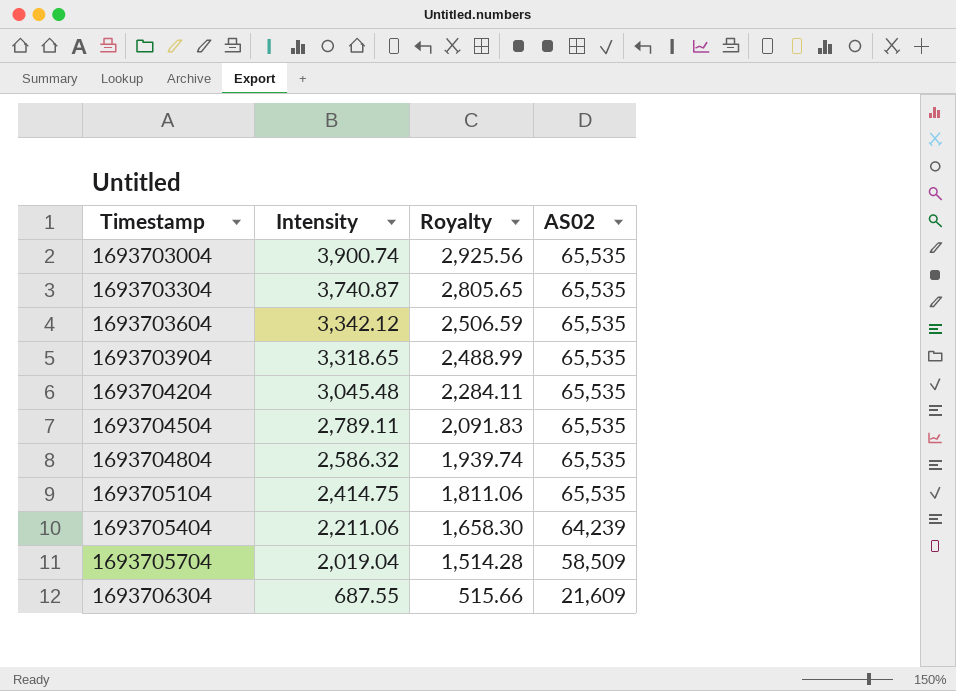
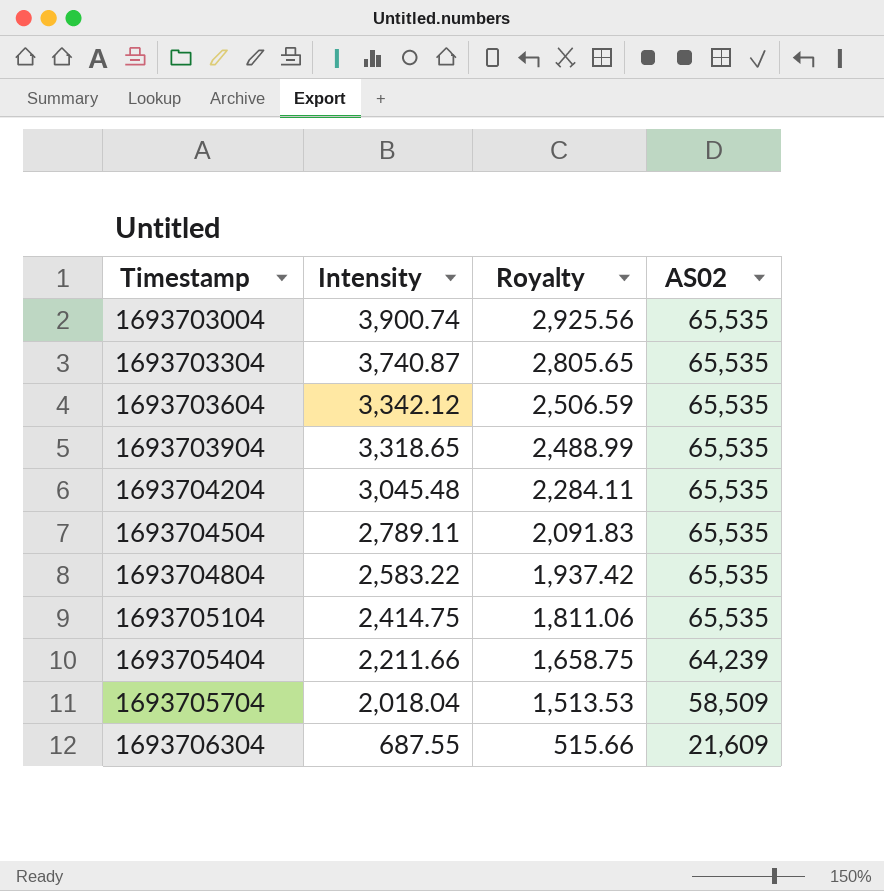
1693704804 | Intensity: 2,586.32 -> 2,583.22
1693704804 | Royalty: 1,939.74 -> 1,937.42
1693705404 | Intensity: 2,211.06 -> 2,211.66
1693705404 | Royalty: 1,658.30 -> 1,658.75
1693705704 | Intensity: 2,019.04 -> 2,018.04
1693705704 | Royalty: 1,514.28 -> 1,513.53

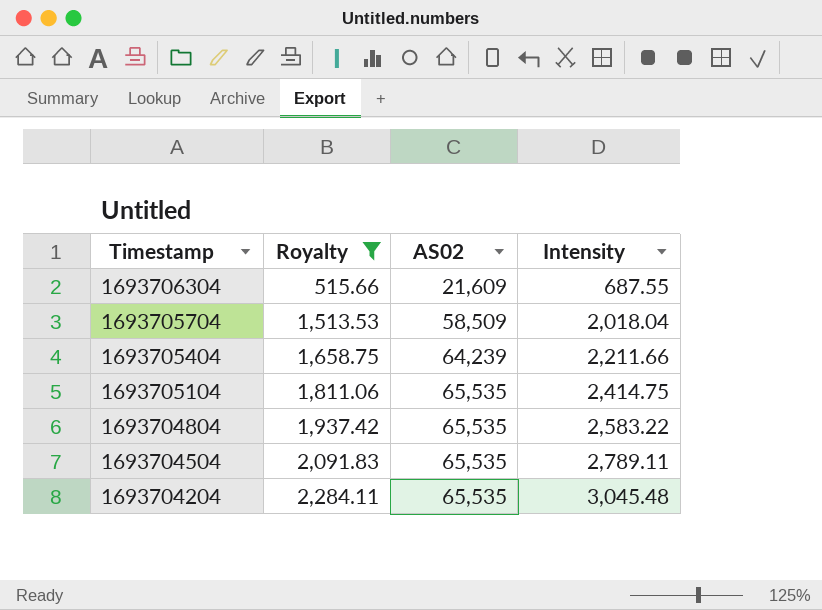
filter: none -> Royalty <= 2,284.11
row order: Timestamp ascending -> Timestamp descending
column Intensity | position: 2 -> 4

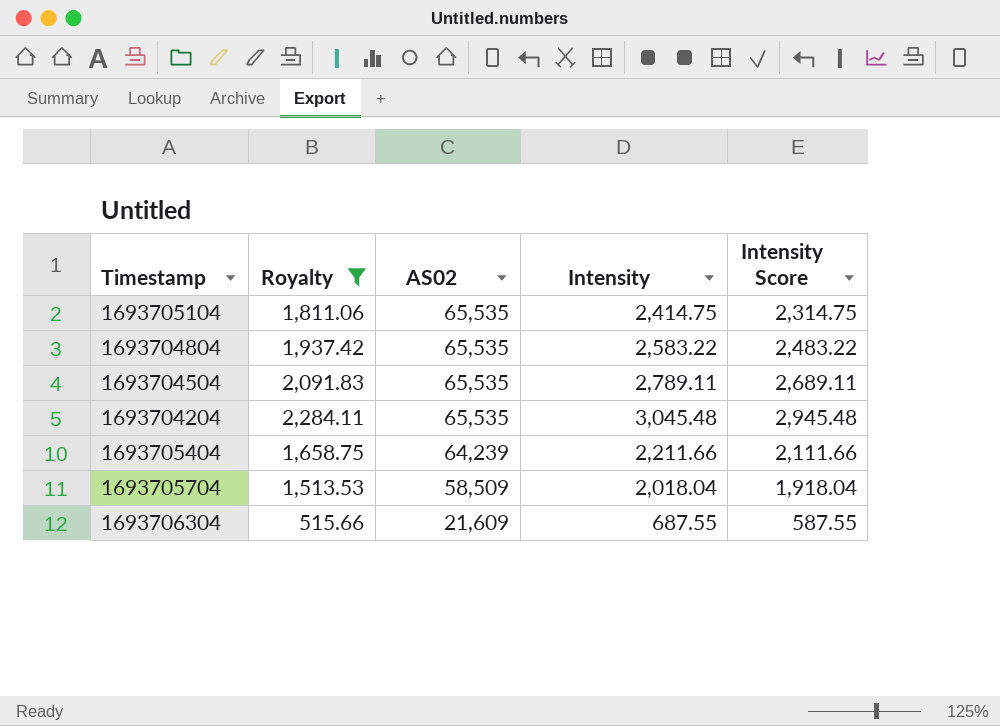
row order: Timestamp descending -> AS02 descending
column Intensity Score | formula: none -> [Intensity] - 100

